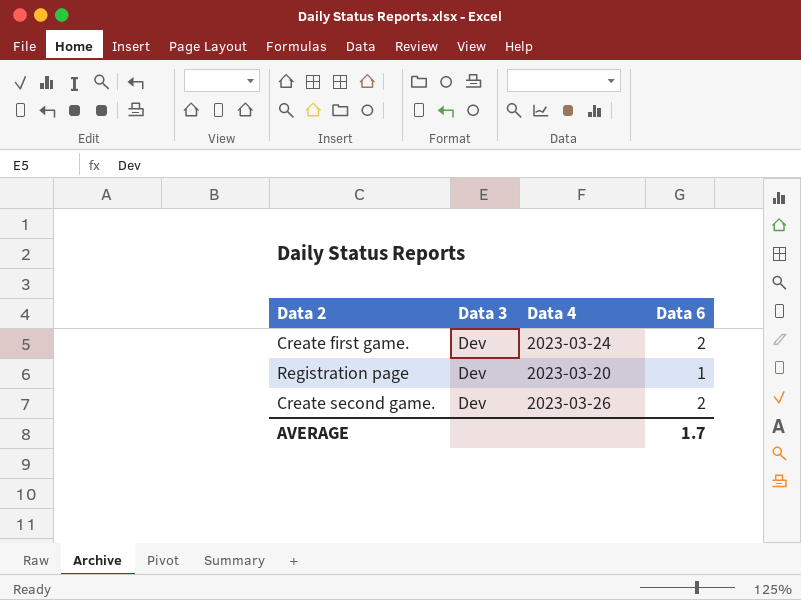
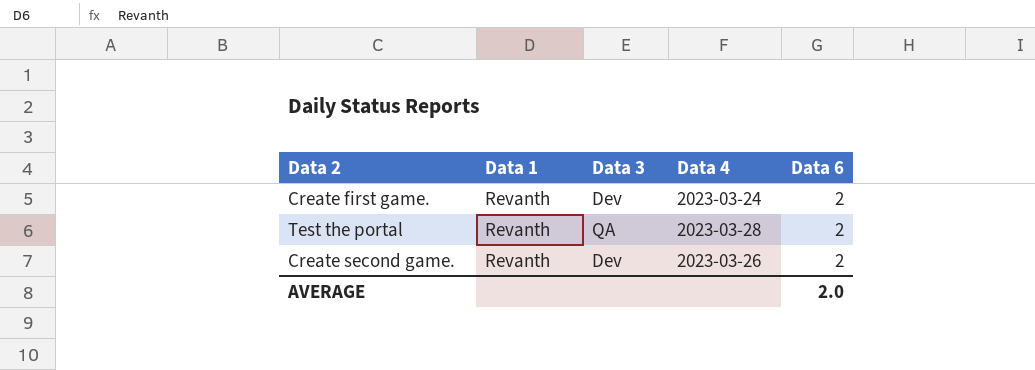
column Data 1 | position: none -> 2
row Registration page: Dev | 2023-03-20 | 1 -> none
row Test the portal: none -> Revanth | QA | 2023-03-28 | 2
AVERAGE | Data 6: 1.7 -> 2.0

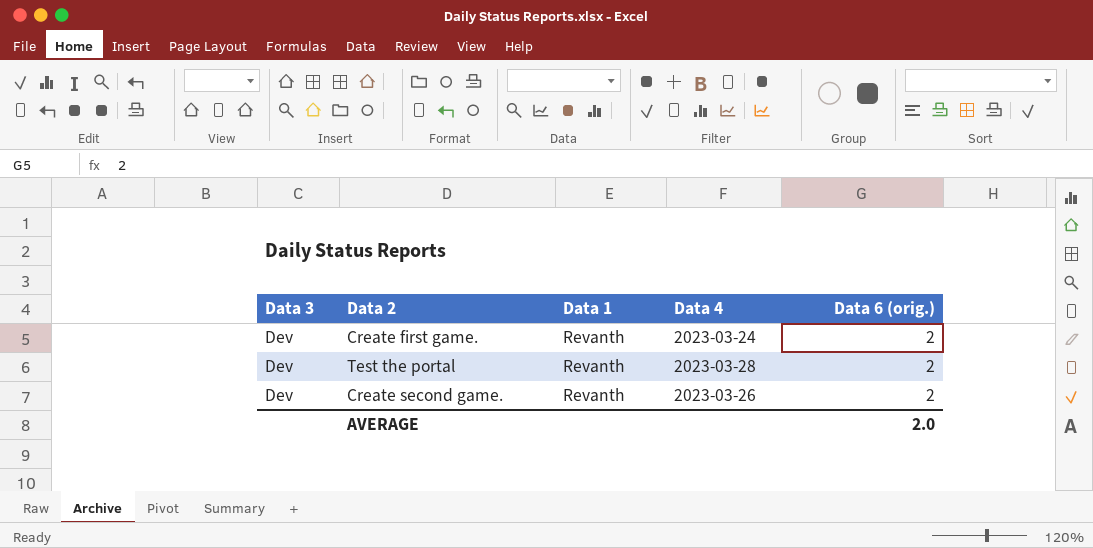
column Data 3 | position: 3 -> 1
column name: Data 6 -> Data 6 (orig.)
Test the portal | Data 3: QA -> Dev

